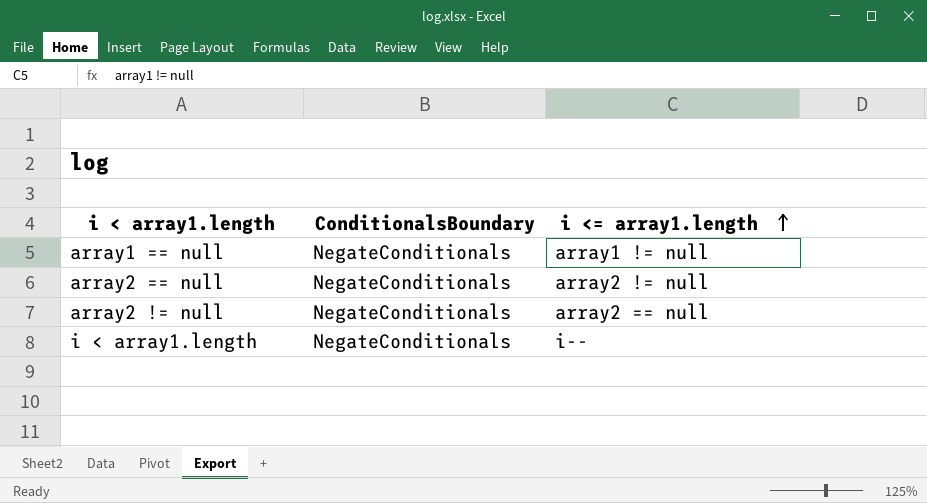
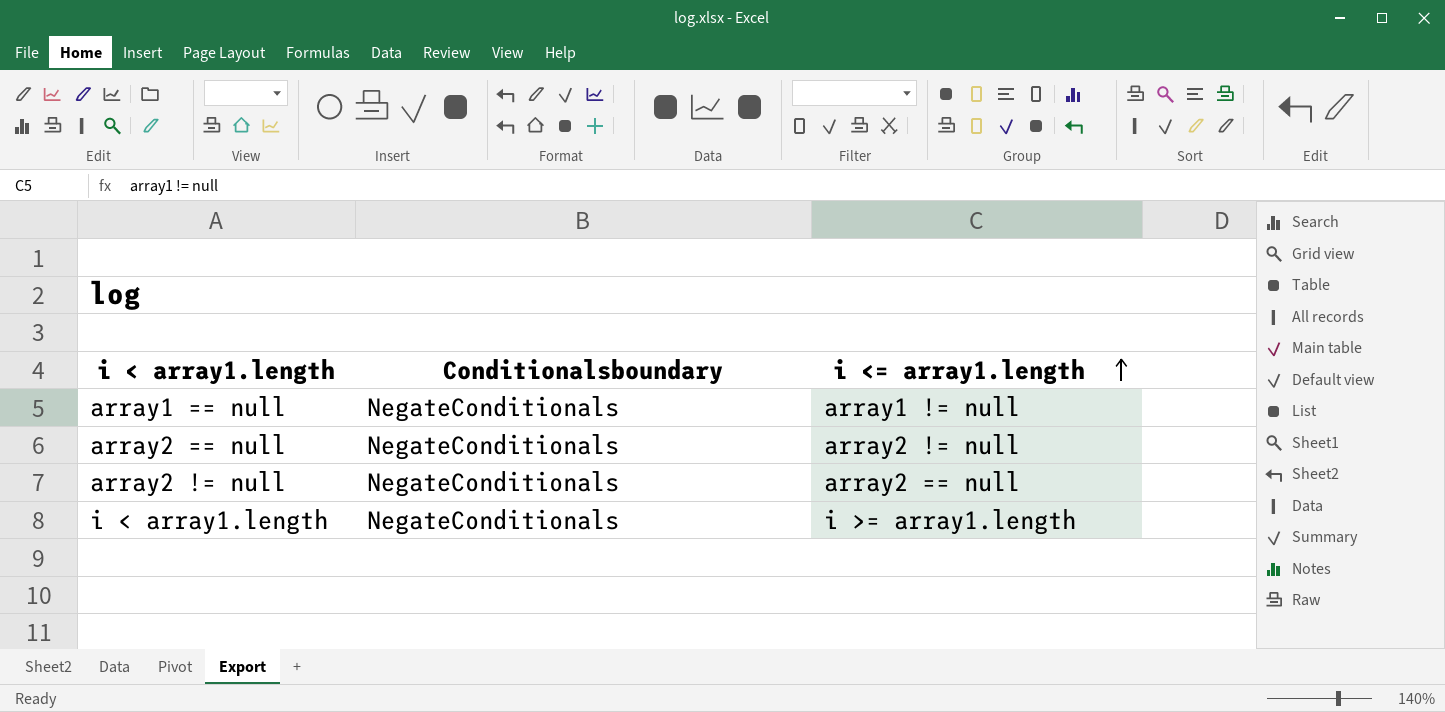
column name: ConditionalsBoundary -> Conditionalsboundary
i < array1.length | i <= array1.length: i-- -> i >= array1.length

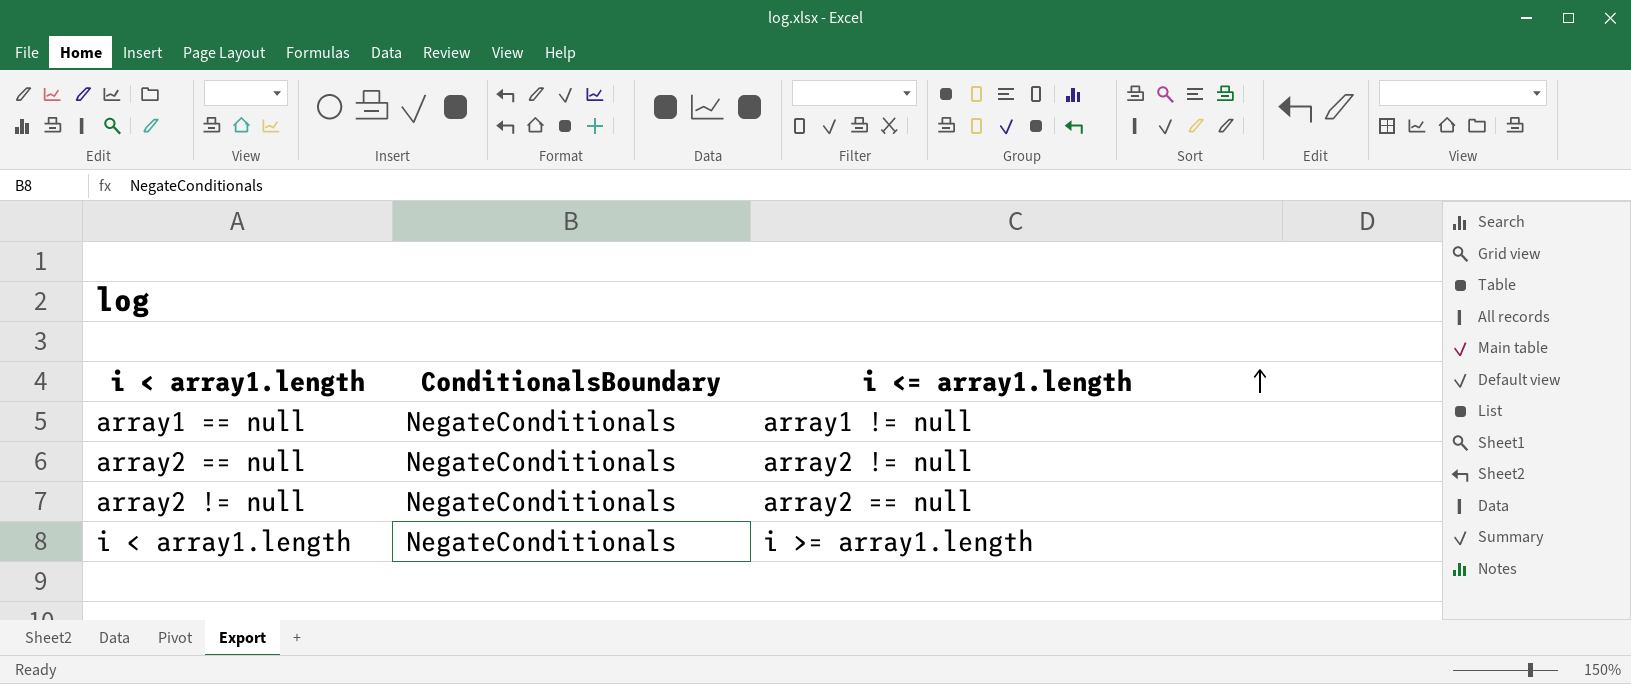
column name: Conditionalsboundary -> ConditionalsBoundary

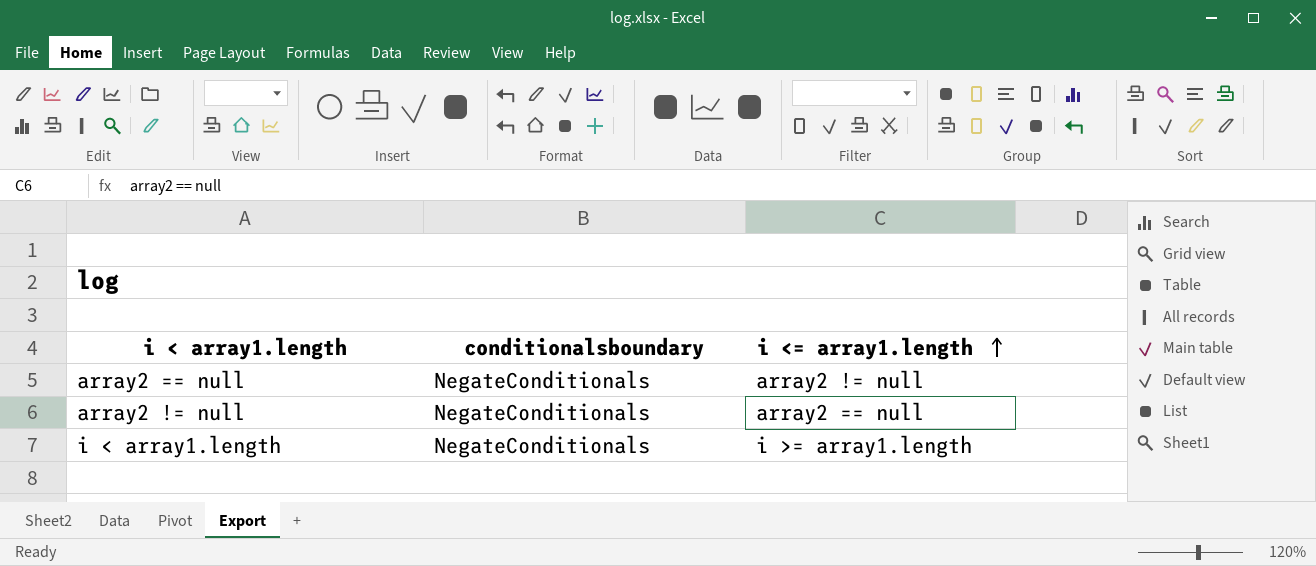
column name: ConditionalsBoundary -> conditionalsboundary
row array1 == null: NegateConditionals | array1 != null -> none

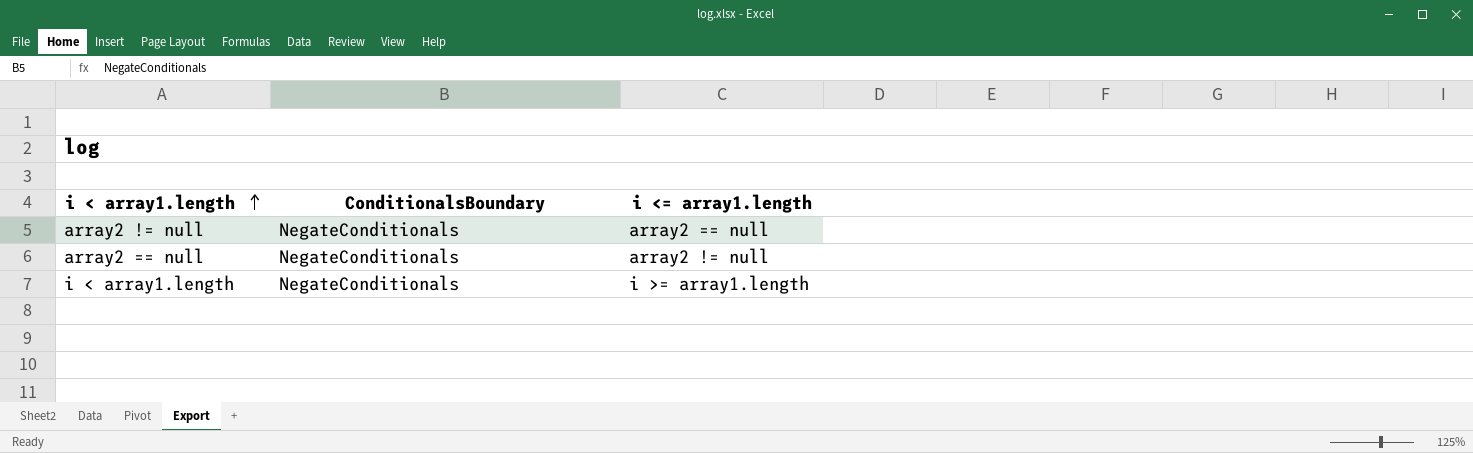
row order: i <= array1.length ascending -> i < array1.length ascending
column name: conditionalsboundary -> ConditionalsBoundary

